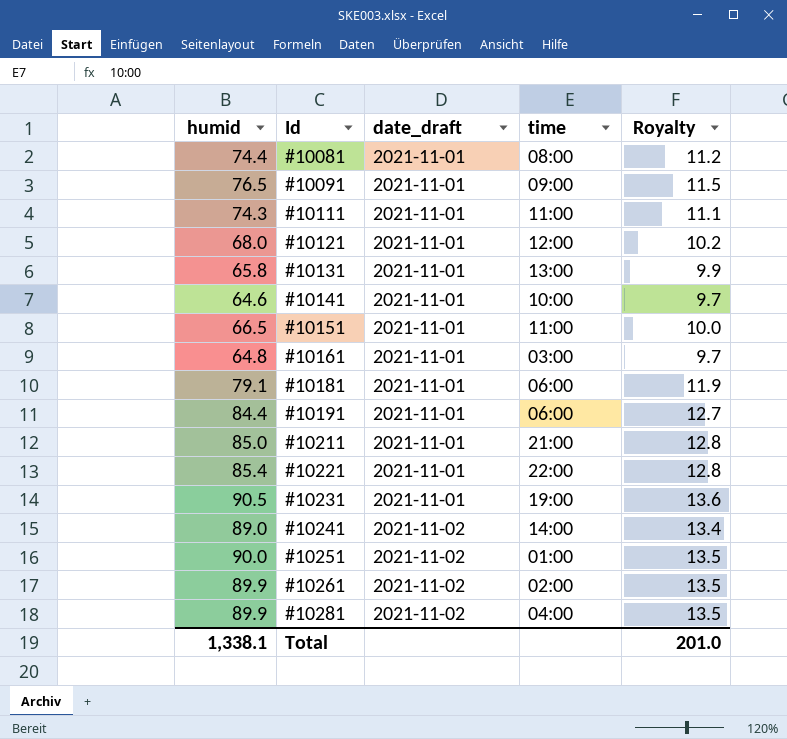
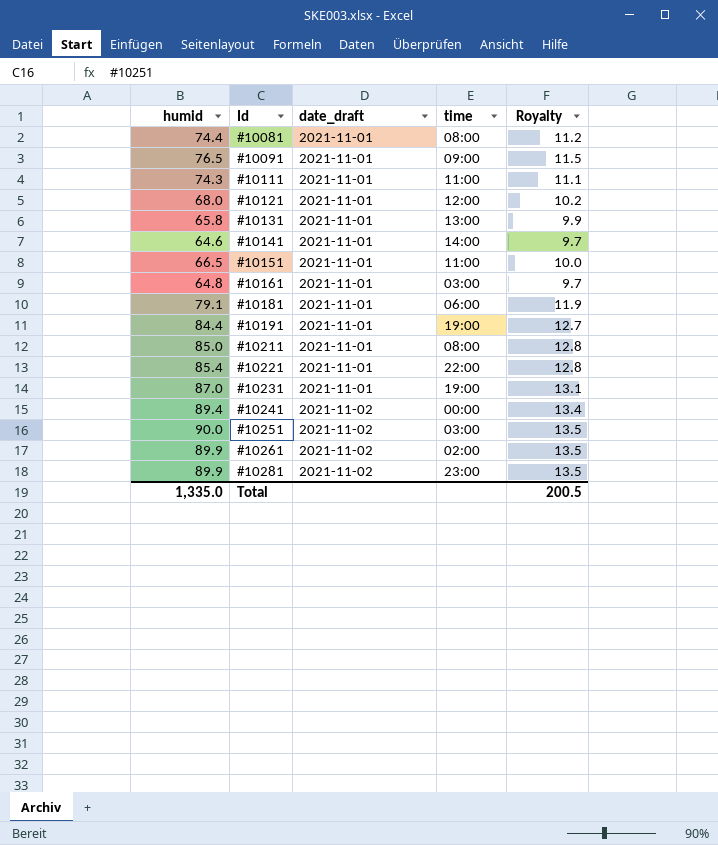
#10141 | time: 10:00 -> 14:00
#10191 | time: 06:00 -> 19:00
#10211 | time: 21:00 -> 08:00
#10231 | humid: 90.5 -> 87.0
#10231 | Royalty: 13.6 -> 13.1
#10241 | humid: 89.0 -> 89.4
#10241 | time: 14:00 -> 00:00
#10251 | time: 01:00 -> 03:00
#10281 | time: 04:00 -> 23:00
Total | humid: 1,338.1 -> 1,335.0
Total | Royalty: 201.0 -> 200.5

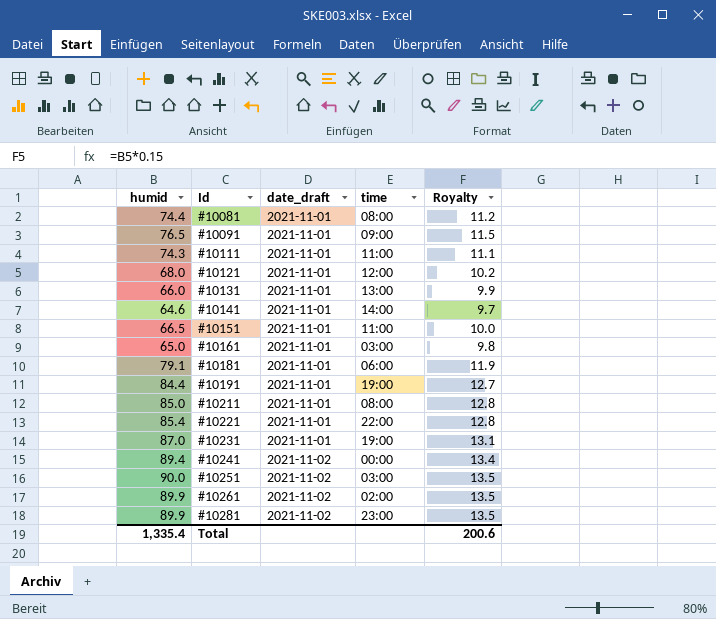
#10131 | humid: 65.8 -> 66.0
#10161 | humid: 64.8 -> 65.0
#10161 | Royalty: 9.7 -> 9.8
Total | humid: 1,335.0 -> 1,335.4
Total | Royalty: 200.5 -> 200.6

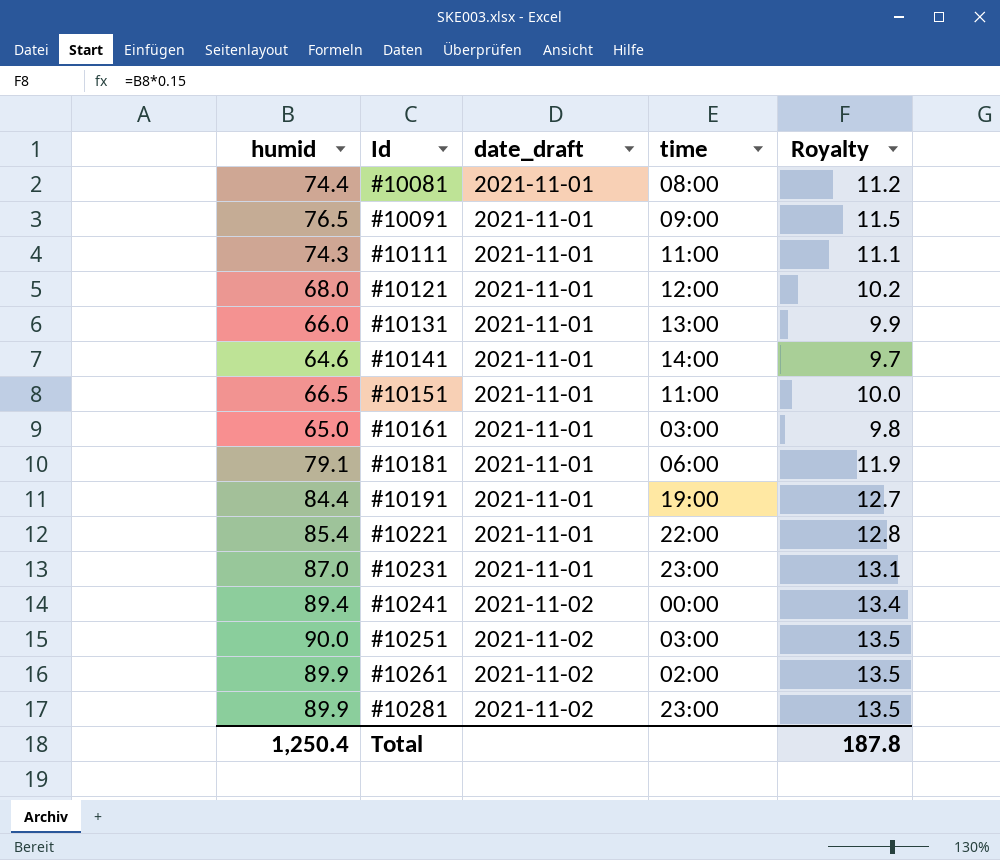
row #10211: 85.0 | 2021-11-01 | 08:00 | 12.8 -> none
#10231 | time: 19:00 -> 23:00
Total | humid: 1,335.4 -> 1,250.4
Total | Royalty: 200.6 -> 187.8

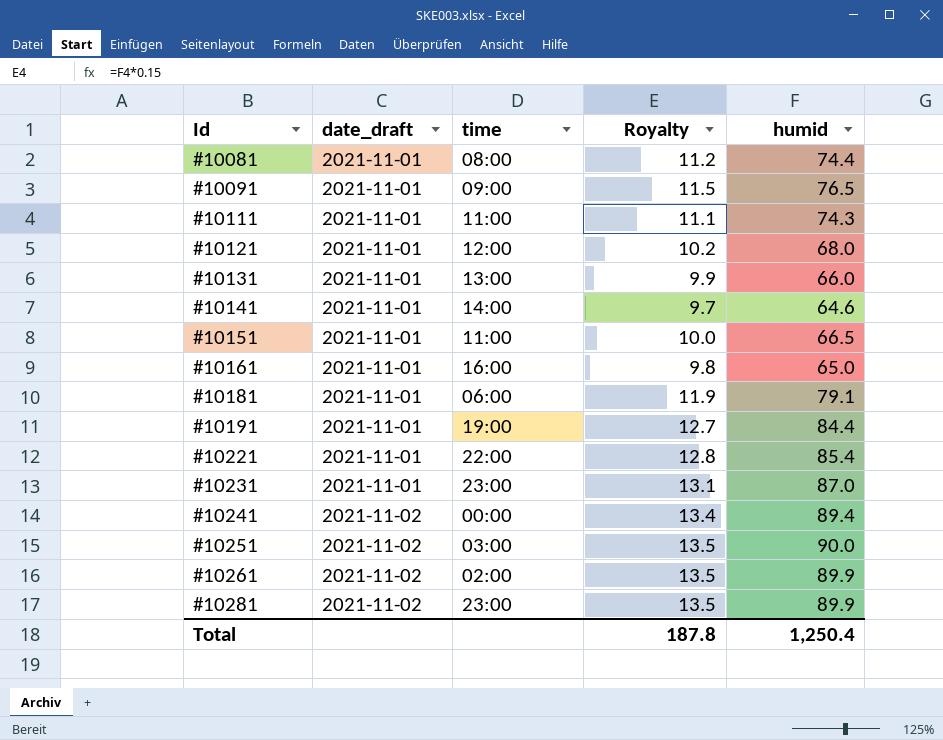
column humid | position: 1 -> 5
#10161 | time: 03:00 -> 16:00

